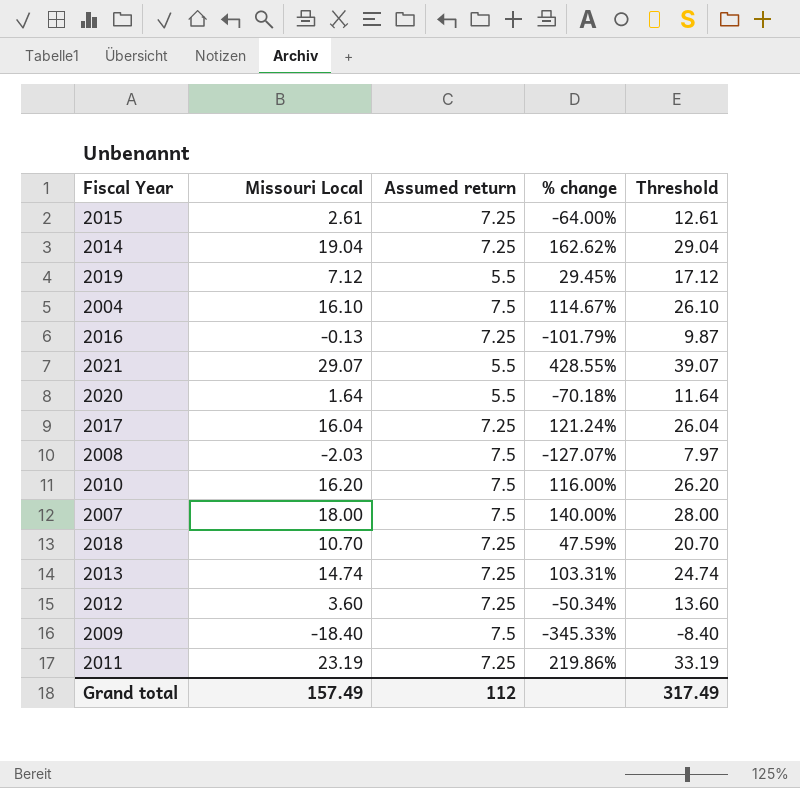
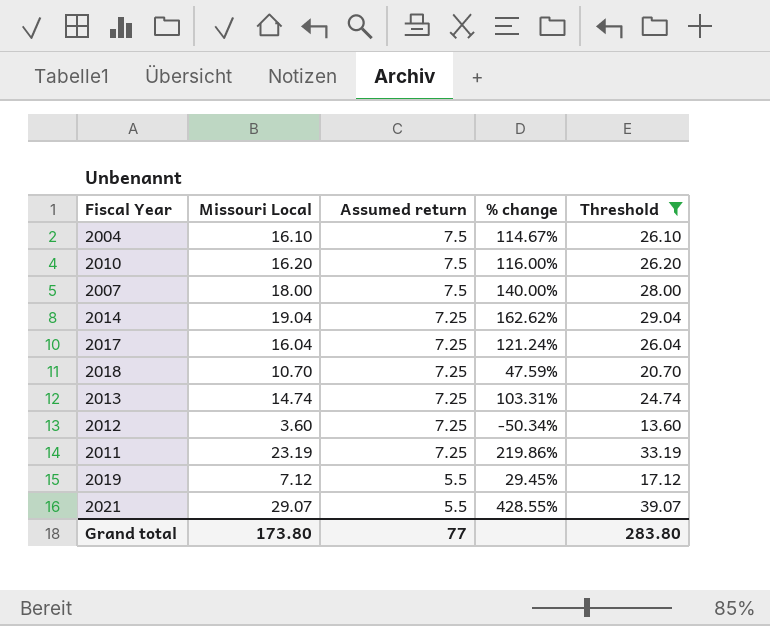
filter: none -> Threshold >= 13.60
row order: none -> Assumed return descending
Grand total | Missouri Local: 157.49 -> 173.80
Grand total | Assumed return: 112 -> 77
Grand total | Threshold: 317.49 -> 283.80

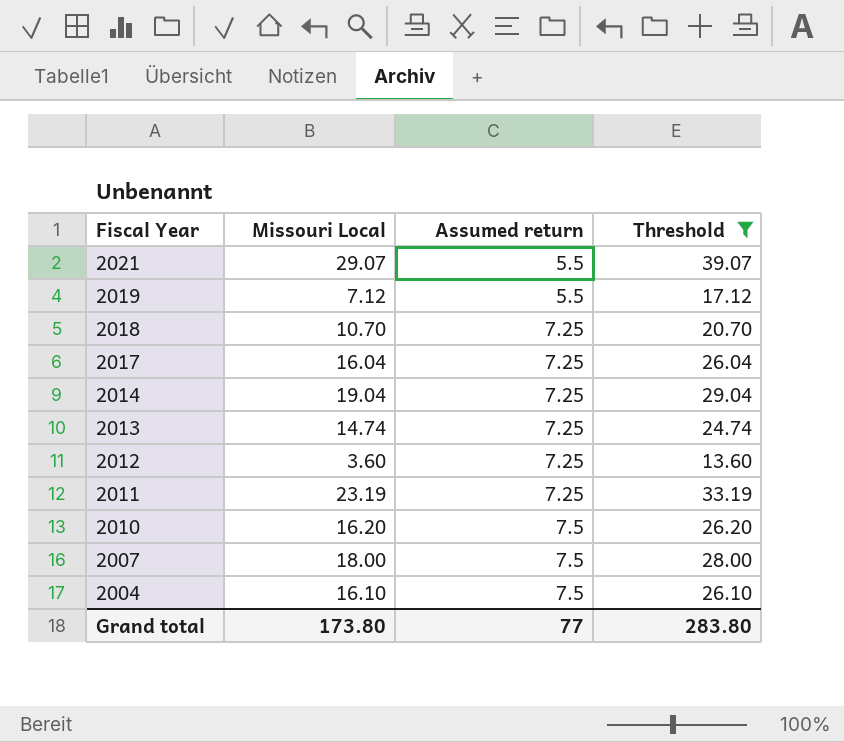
row order: Assumed return descending -> Fiscal Year descending
column % change | formula: ([Missouri Local] - [Assumed return]) / [Assumed return] -> none

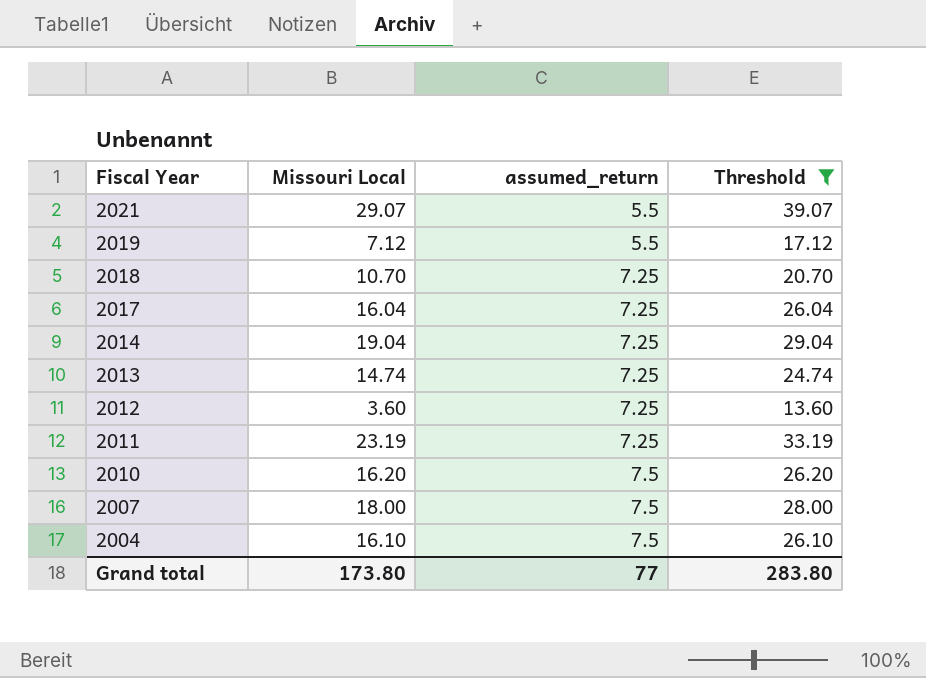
column name: Assumed return -> assumed_return

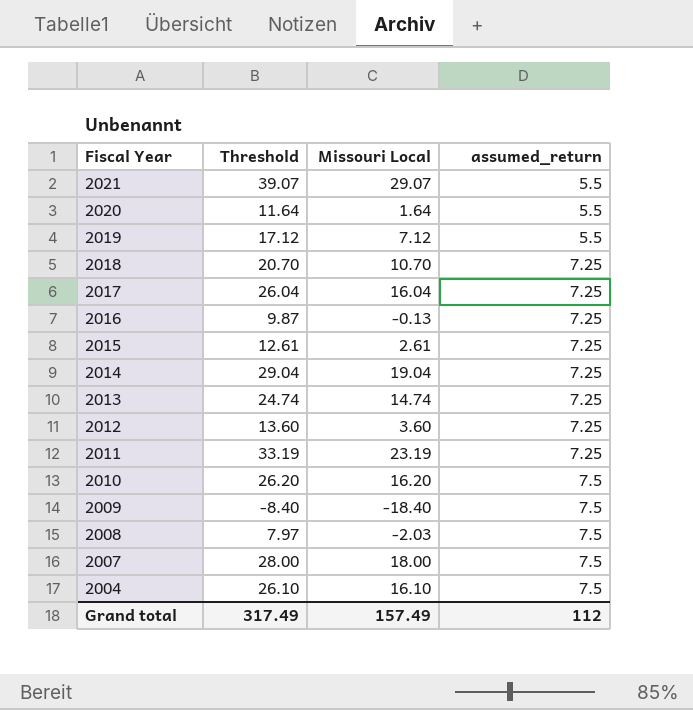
filter: Threshold >= 13.60 -> none
column Threshold | position: 4 -> 2
Grand total | Threshold: 283.80 -> 317.49
Grand total | Missouri Local: 173.80 -> 157.49
Grand total | assumed_return: 77 -> 112

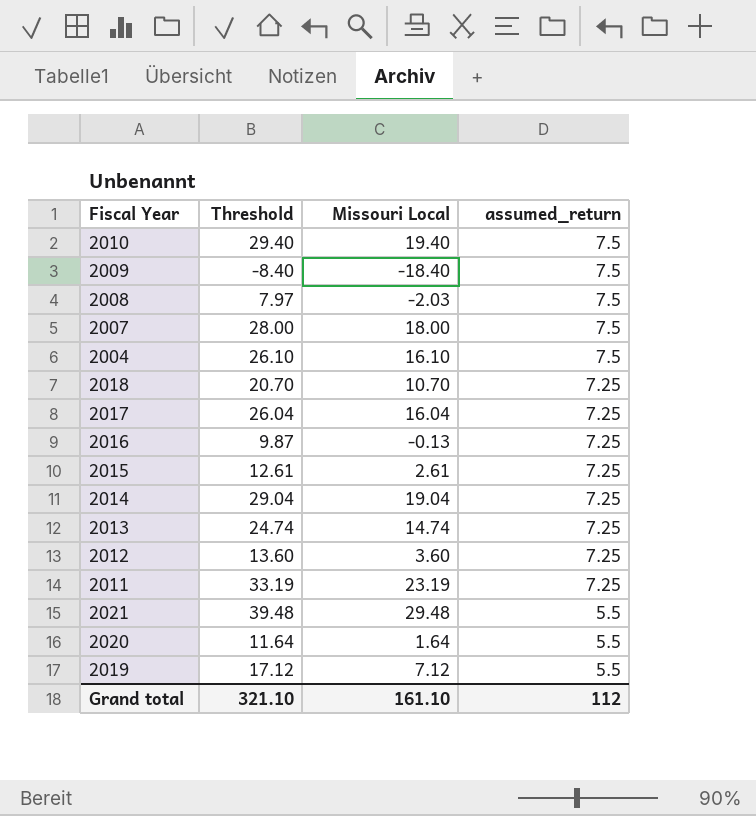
row order: Fiscal Year descending -> assumed_return descending
2010 | Threshold: 26.20 -> 29.40
2010 | Missouri Local: 16.20 -> 19.40
2021 | Threshold: 39.07 -> 39.48
2021 | Missouri Local: 29.07 -> 29.48
Grand total | Threshold: 317.49 -> 321.10
Grand total | Missouri Local: 157.49 -> 161.10

